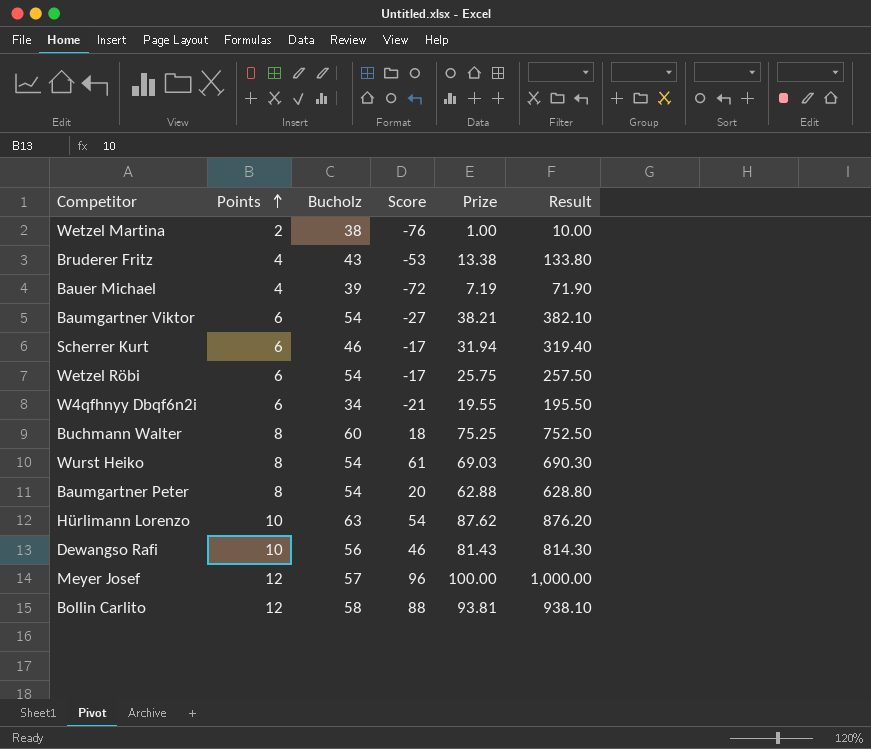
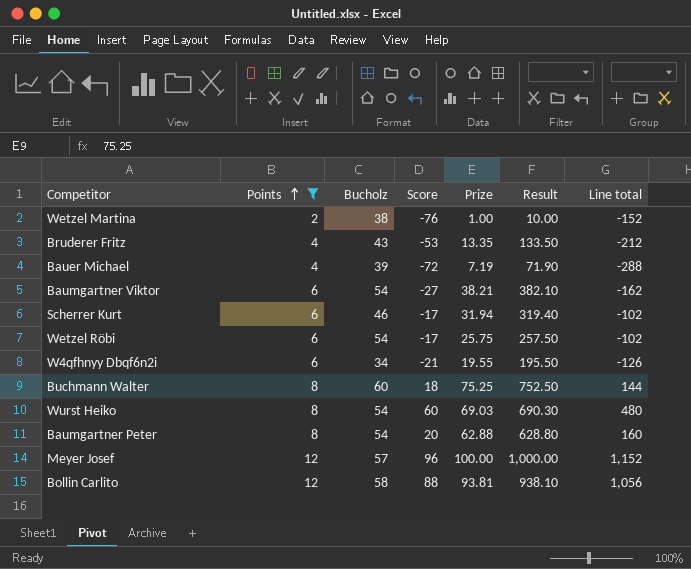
filter: none -> Points != 10
column Line total | formula: none -> [Points] * [Score]
Bruderer Fritz | Prize: 13.38 -> 13.35
Bruderer Fritz | Result: 133.80 -> 133.50
Wurst Heiko | Score: 61 -> 60

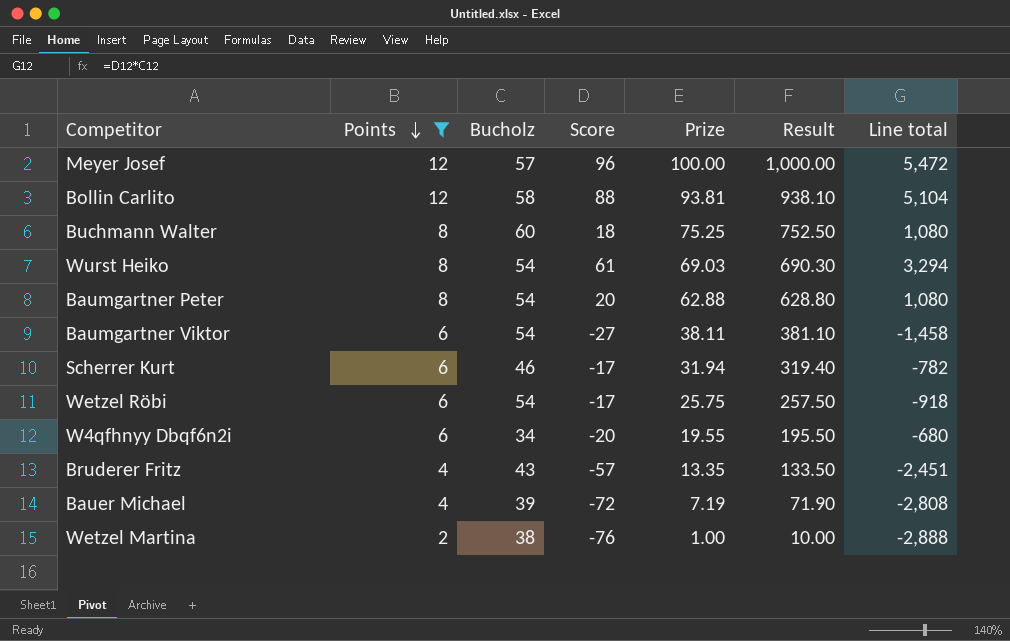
row order: Points ascending -> Points descending
column Line total | formula: [Points] * [Score] -> [Bucholz] * [Score]
Wurst Heiko | Score: 60 -> 61
Baumgartner Viktor | Prize: 38.21 -> 38.11
Baumgartner Viktor | Result: 382.10 -> 381.10
W4qfhnyy Dbqf6n2i | Score: -21 -> -20
Bruderer Fritz | Score: -53 -> -57

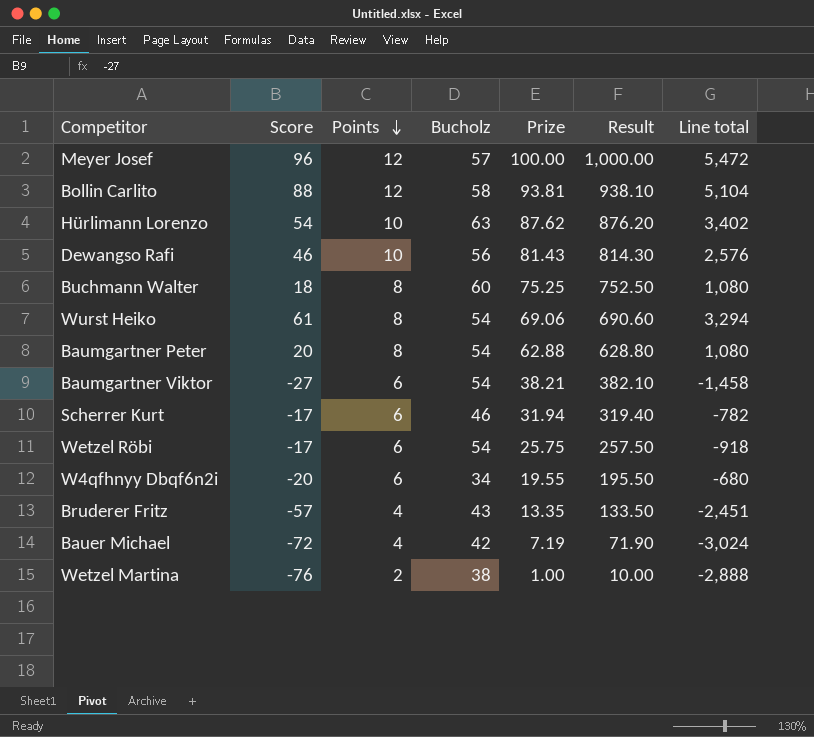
filter: Points != 10 -> none
column Score | position: 4 -> 2
Wurst Heiko | Prize: 69.03 -> 69.06
Wurst Heiko | Result: 690.30 -> 690.60
Baumgartner Viktor | Prize: 38.11 -> 38.21
Baumgartner Viktor | Result: 381.10 -> 382.10
Bauer Michael | Bucholz: 39 -> 42
Bauer Michael | Line total: -2,808 -> -3,024

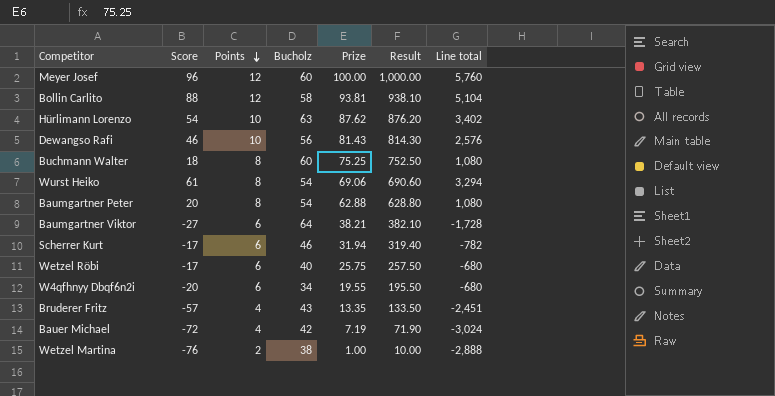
Meyer Josef | Bucholz: 57 -> 60
Meyer Josef | Line total: 5,472 -> 5,760
Baumgartner Viktor | Bucholz: 54 -> 64
Baumgartner Viktor | Line total: -1,458 -> -1,728
Wetzel Röbi | Bucholz: 54 -> 40
Wetzel Röbi | Line total: -918 -> -680

